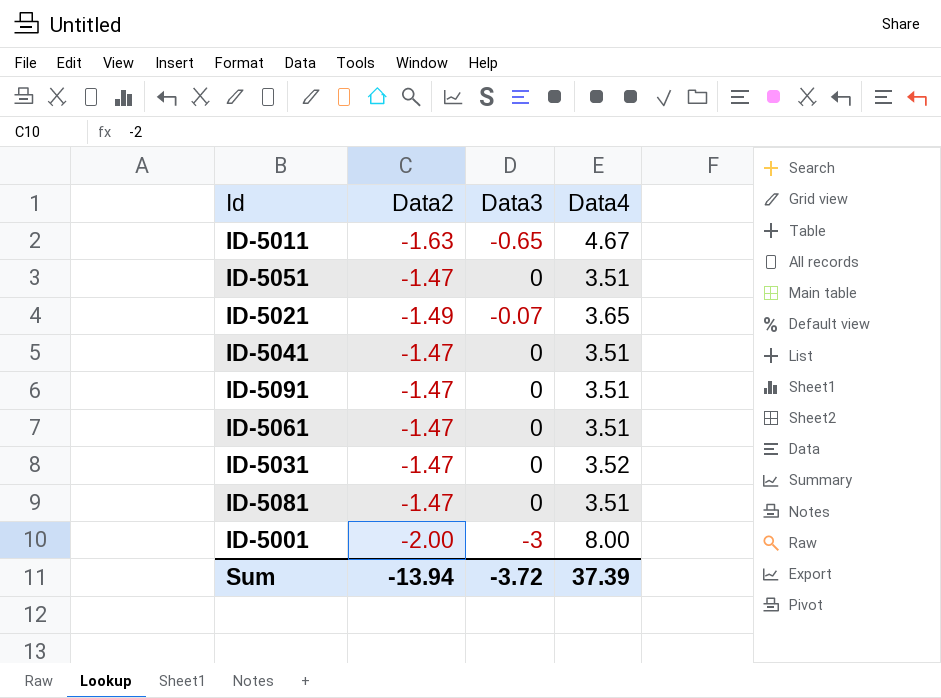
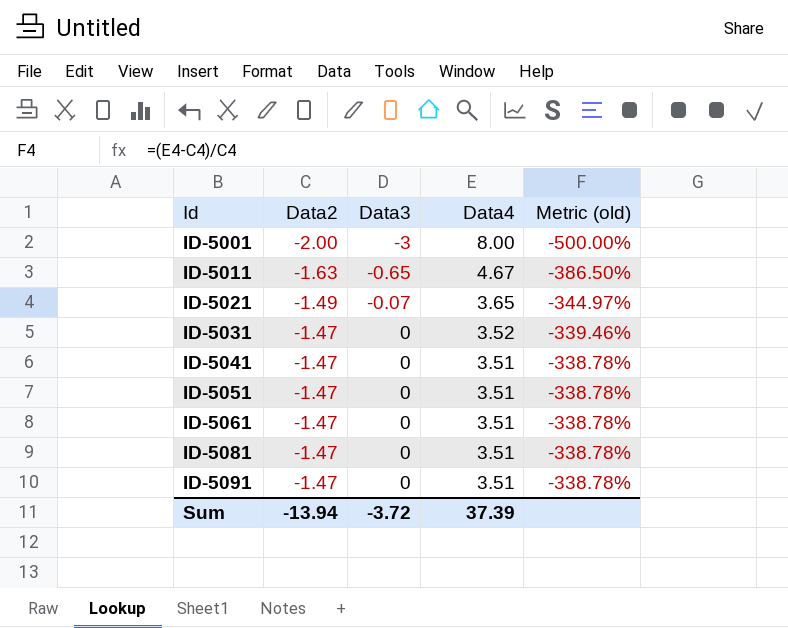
row order: none -> Id ascending
column Metric (old) | formula: none -> ([Data4] - [Data2]) / [Data2]

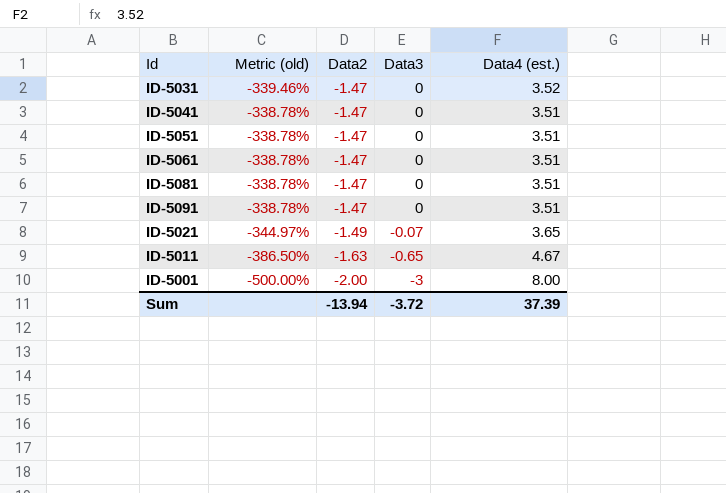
row order: Id ascending -> Data2 descending
column Metric (old) | position: 5 -> 2
column name: Data4 -> Data4 (est.)

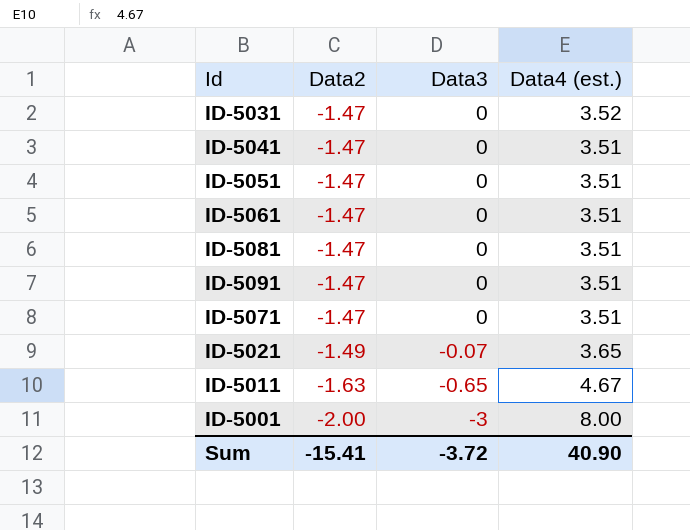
column Metric (old) | formula: ([Data4 (est.)] - [Data2]) / [Data2] -> none
row ID-5071: none -> -1.47 | 0 | 3.51
Sum | Data2: -13.94 -> -15.41
Sum | Data4 (est.): 37.39 -> 40.90

